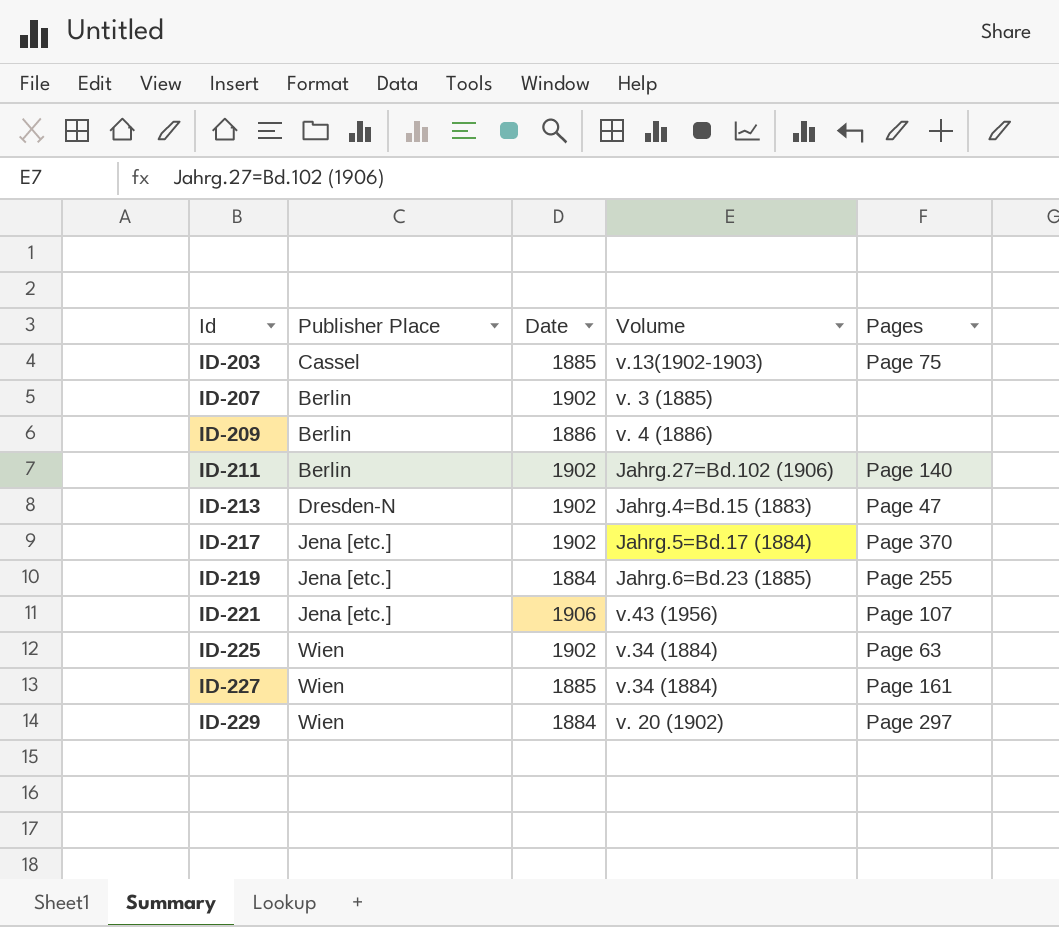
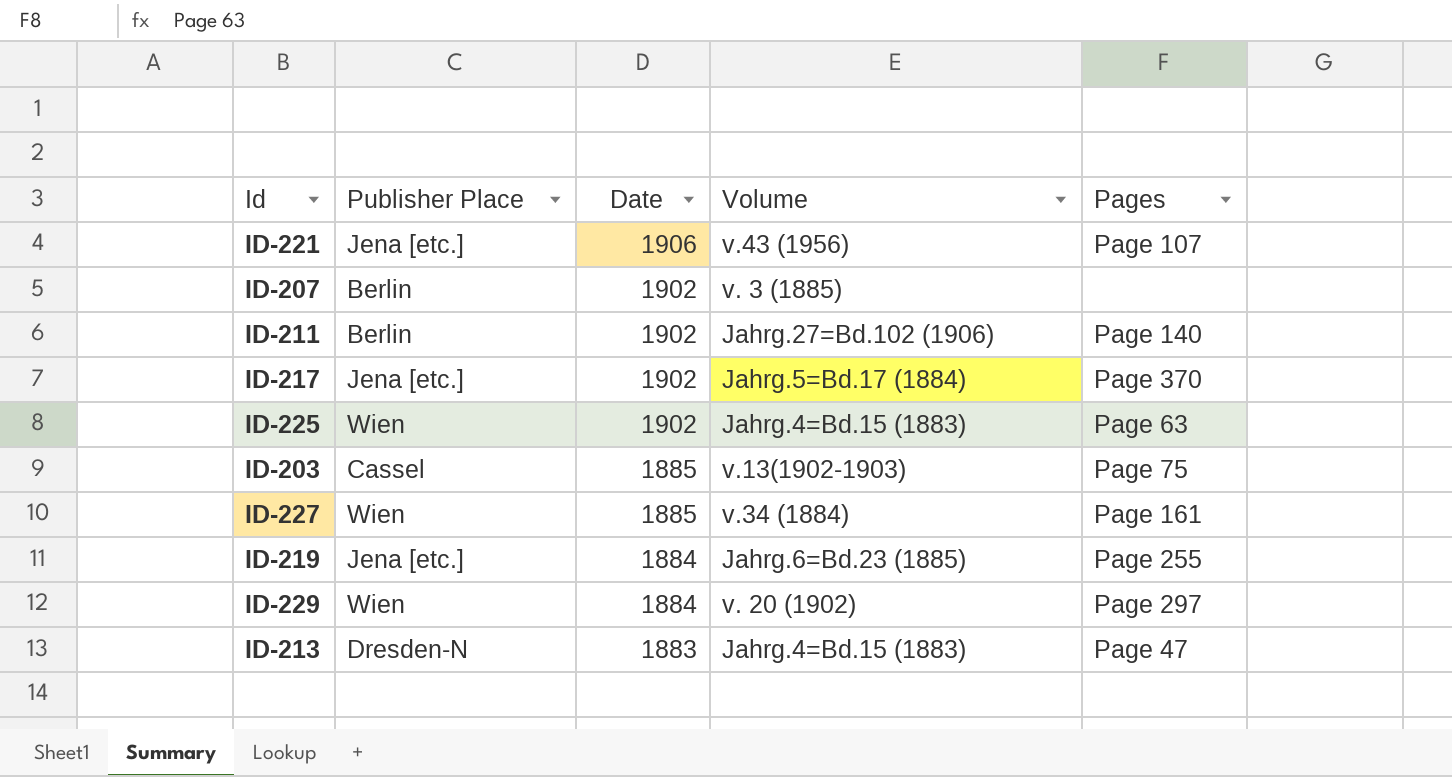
row order: Id ascending -> Date descending
row ID-209: Berlin | 1886 | v. 4 (1886) | none -> none
ID-225 | Volume: v.34 (1884) -> Jahrg.4=Bd.15 (1883)
ID-213 | Date: 1902 -> 1883

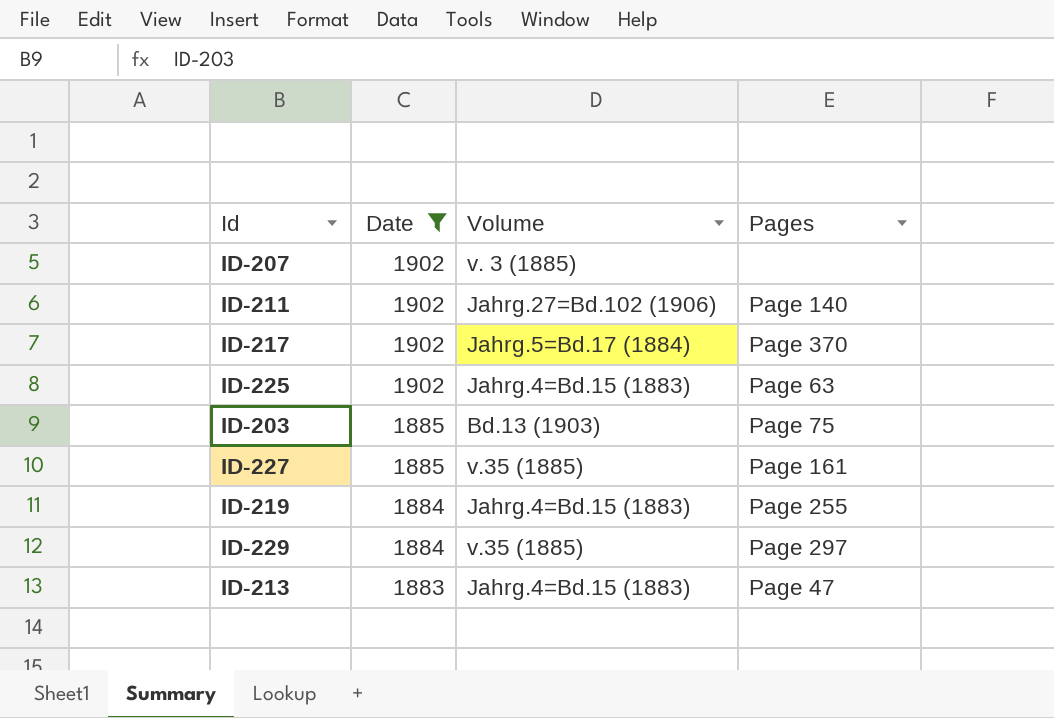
filter: none -> Date != 1906
column Publisher Place | position: 2 -> none
ID-203 | Volume: v.13(1902-1903) -> Bd.13 (1903)
ID-227 | Volume: v.34 (1884) -> v.35 (1885)
ID-219 | Volume: Jahrg.6=Bd.23 (1885) -> Jahrg.4=Bd.15 (1883)
ID-229 | Volume: v. 20 (1902) -> v.35 (1885)

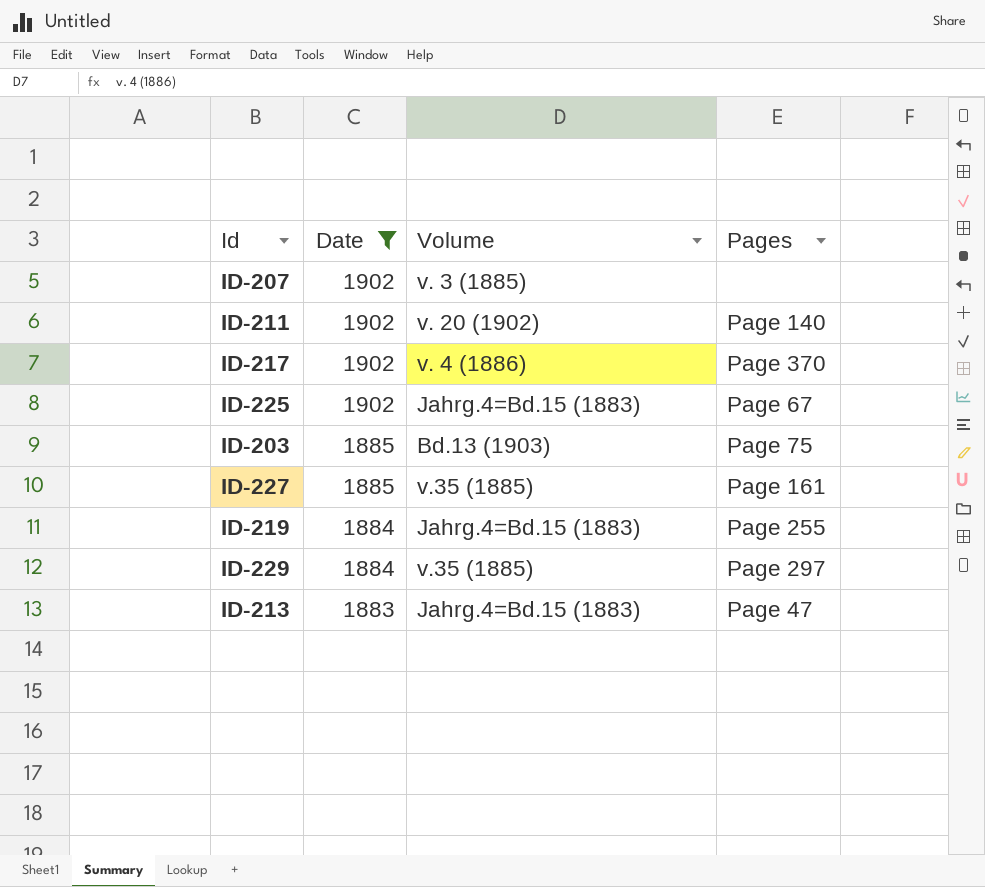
ID-211 | Volume: Jahrg.27=Bd.102 (1906) -> v. 20 (1902)
ID-217 | Volume: Jahrg.5=Bd.17 (1884) -> v. 4 (1886)
ID-225 | Pages: Page 63 -> Page 67

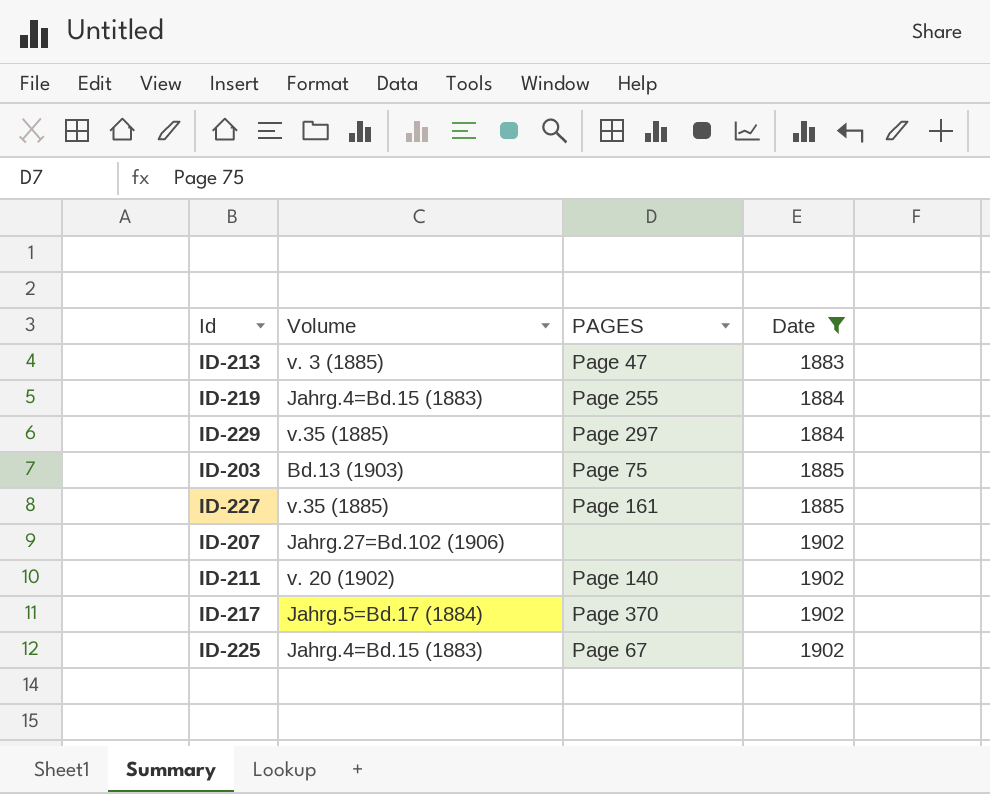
row order: Date descending -> Date ascending
column name: Pages -> PAGES
column Date | position: 2 -> 4
ID-213 | Volume: Jahrg.4=Bd.15 (1883) -> v. 3 (1885)
ID-207 | Volume: v. 3 (1885) -> Jahrg.27=Bd.102 (1906)
ID-217 | Volume: v. 4 (1886) -> Jahrg.5=Bd.17 (1884)

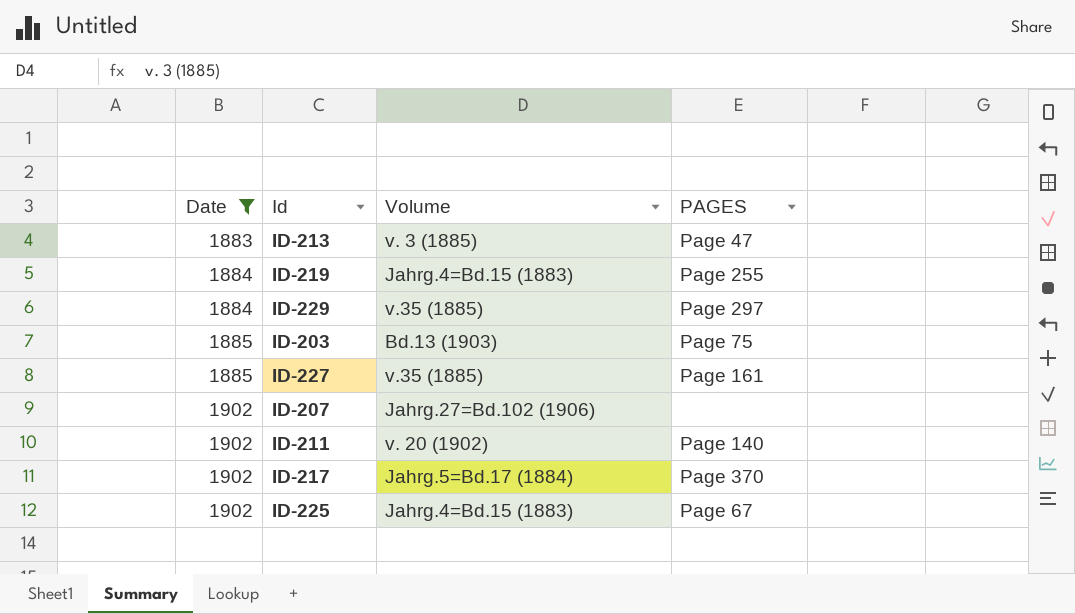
column Date | position: 4 -> 1

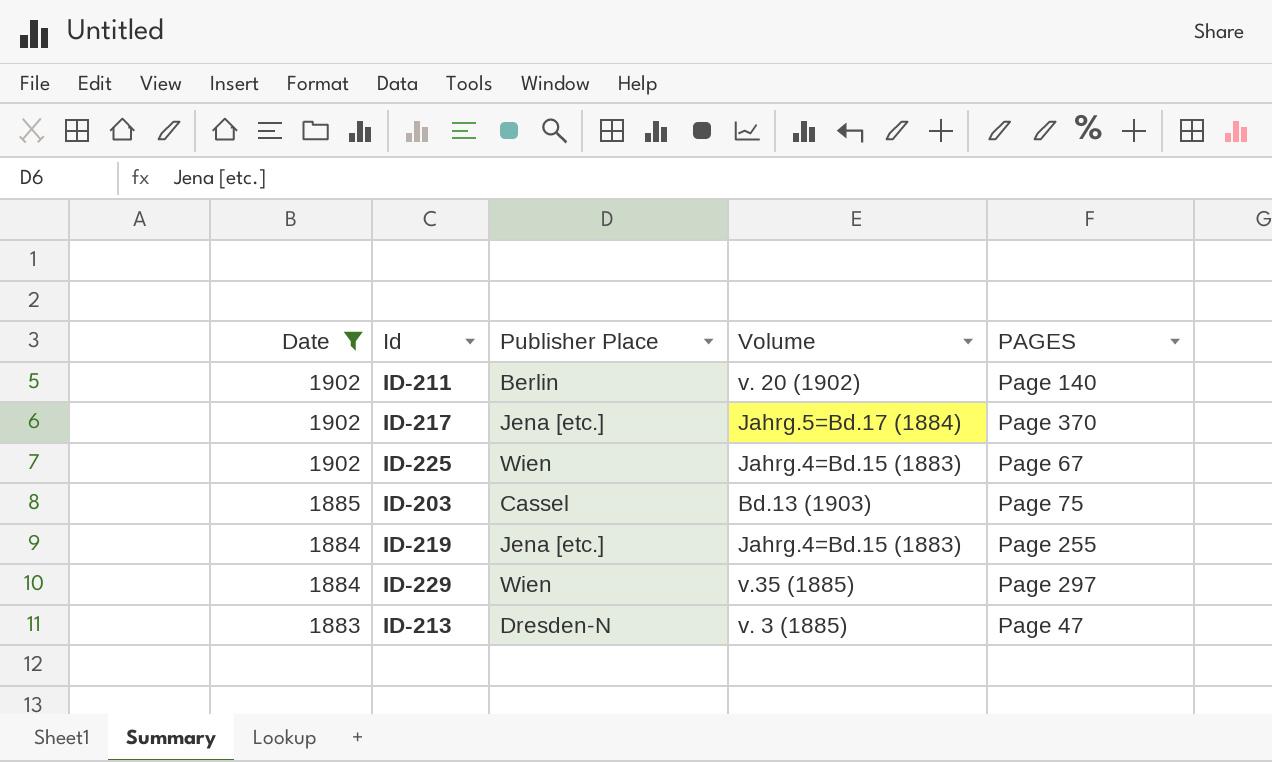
row order: Date ascending -> Date descending
column Publisher Place | position: none -> 3
row ID-227: 1885 | v.35 (1885) | Page 161 -> none
row ID-207: 1902 | Jahrg.27=Bd.102 (1906) | none -> none

